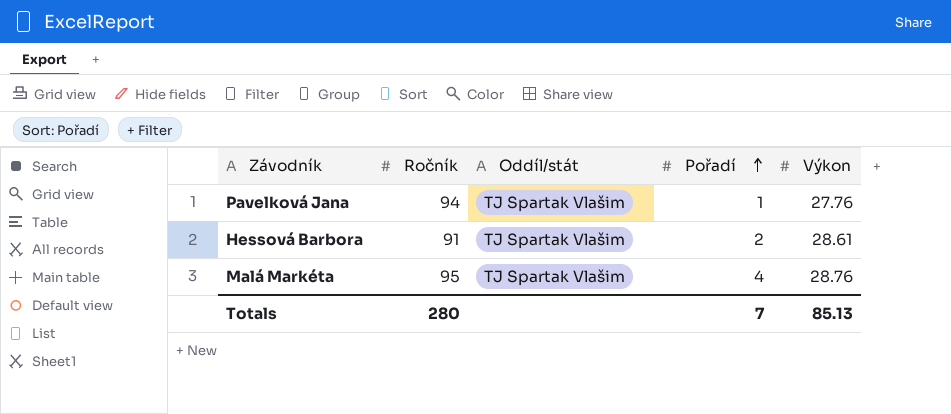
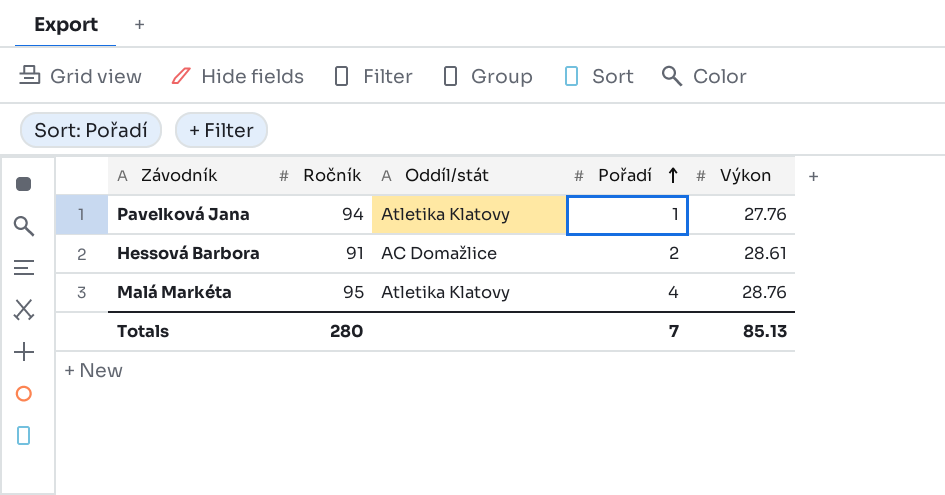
Pavelková Jana | Oddíl/stát: TJ Spartak Vlašim -> Atletika Klatovy
Hessová Barbora | Oddíl/stát: TJ Spartak Vlašim -> AC Domažlice
Malá Markéta | Oddíl/stát: TJ Spartak Vlašim -> Atletika Klatovy

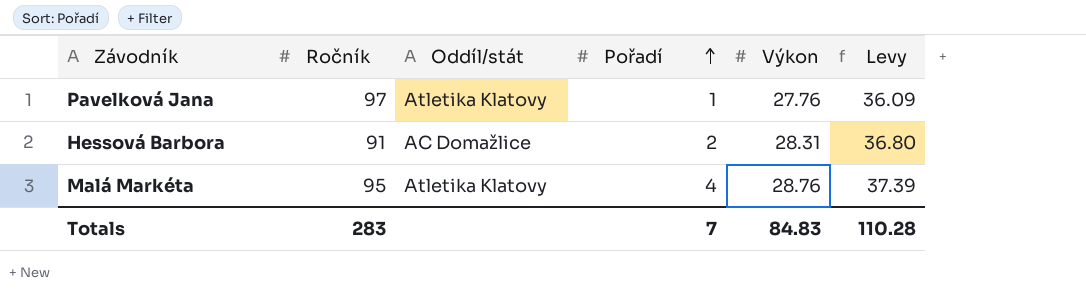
column Levy | formula: none -> [Výkon] * 1.3
Pavelková Jana | Ročník: 94 -> 97
Hessová Barbora | Výkon: 28.61 -> 28.31
Totals | Ročník: 280 -> 283
Totals | Výkon: 85.13 -> 84.83

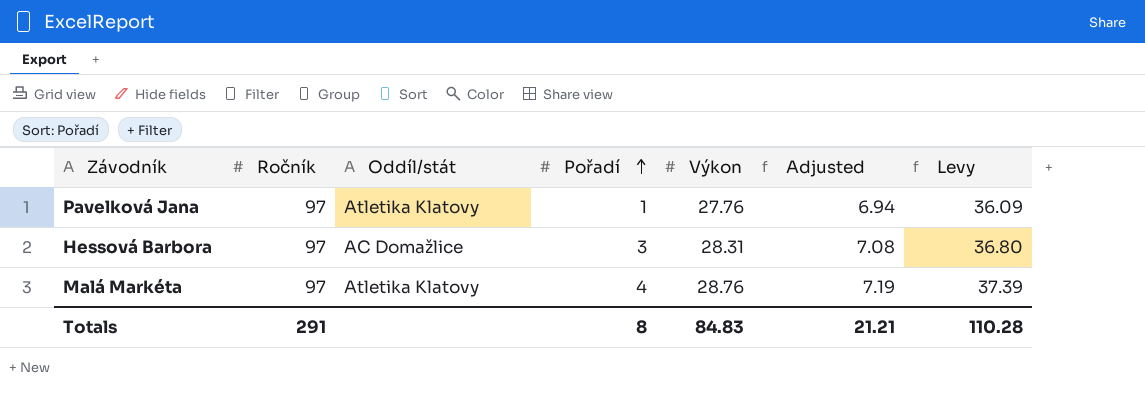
column Adjusted | formula: none -> [Výkon] * 0.25
Hessová Barbora | Ročník: 91 -> 97
Hessová Barbora | Pořadí: 2 -> 3
Malá Markéta | Ročník: 95 -> 97
Totals | Ročník: 283 -> 291
Totals | Pořadí: 7 -> 8

